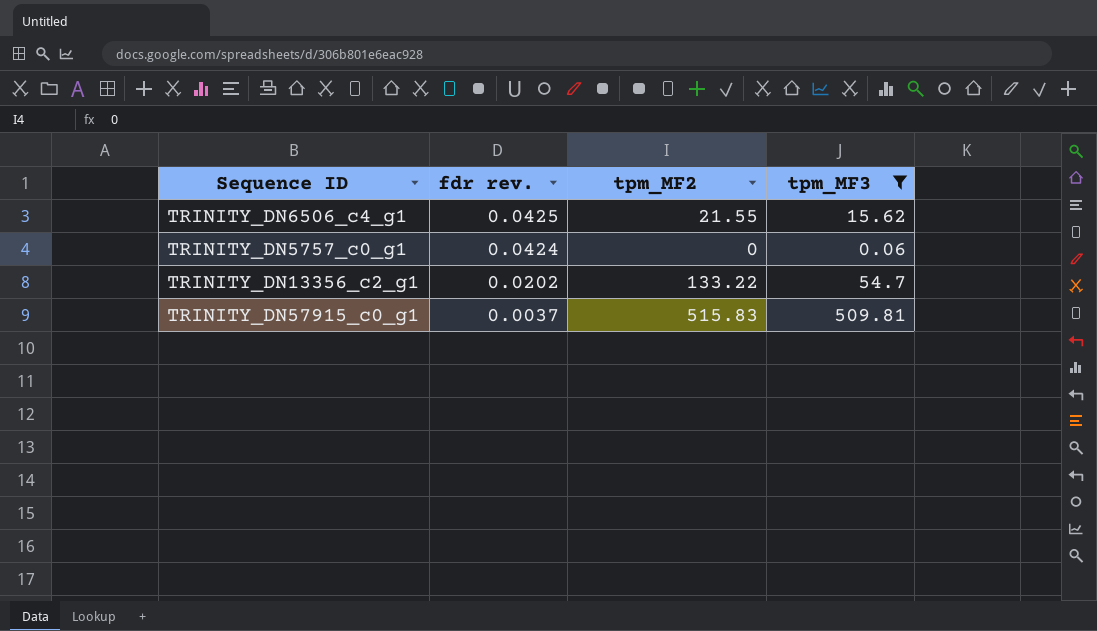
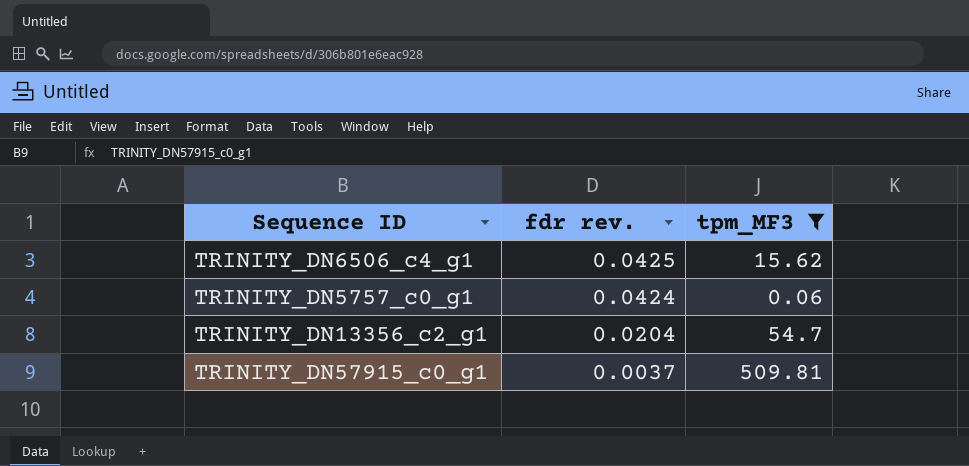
column tpm_MF2 | position: 3 -> none
TRINITY_DN13356_c2_g1 | fdr rev.: 0.0202 -> 0.0204

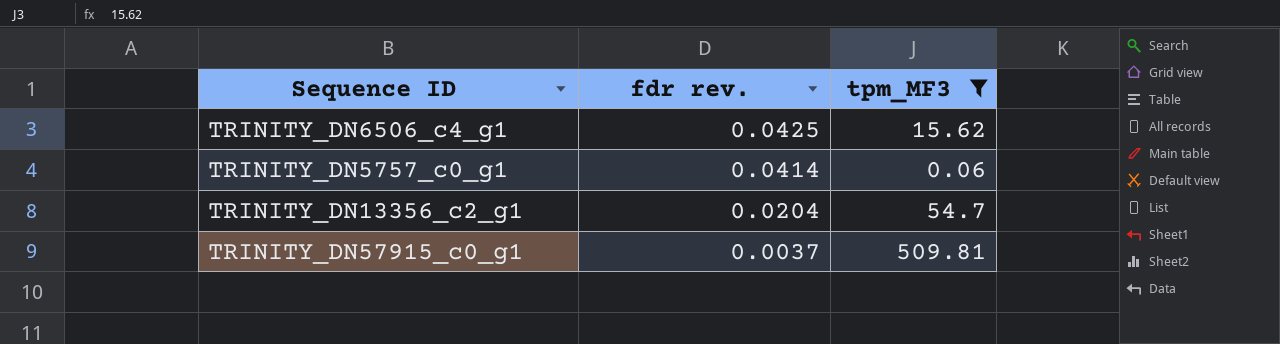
TRINITY_DN5757_c0_g1 | fdr rev.: 0.0424 -> 0.0414

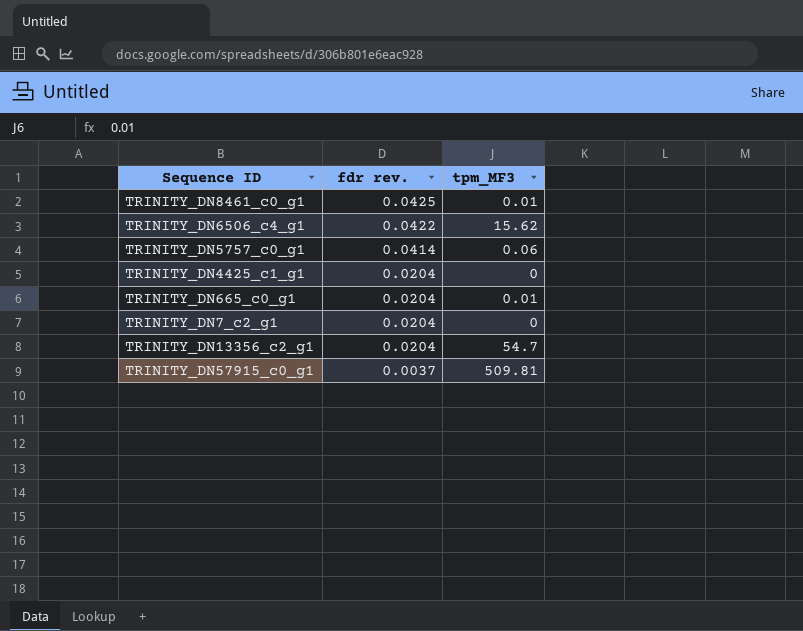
filter: tpm_MF3 >= 0.06 -> none
TRINITY_DN6506_c4_g1 | fdr rev.: 0.0425 -> 0.0422

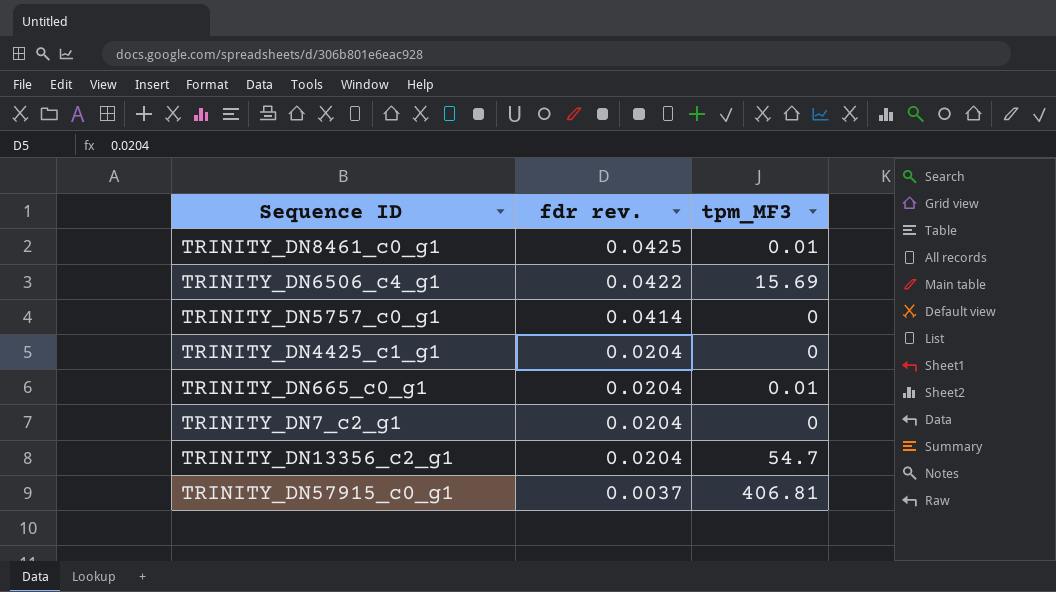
TRINITY_DN6506_c4_g1 | tpm_MF3: 15.62 -> 15.69
TRINITY_DN5757_c0_g1 | tpm_MF3: 0.06 -> 0
TRINITY_DN57915_c0_g1 | tpm_MF3: 509.81 -> 406.81

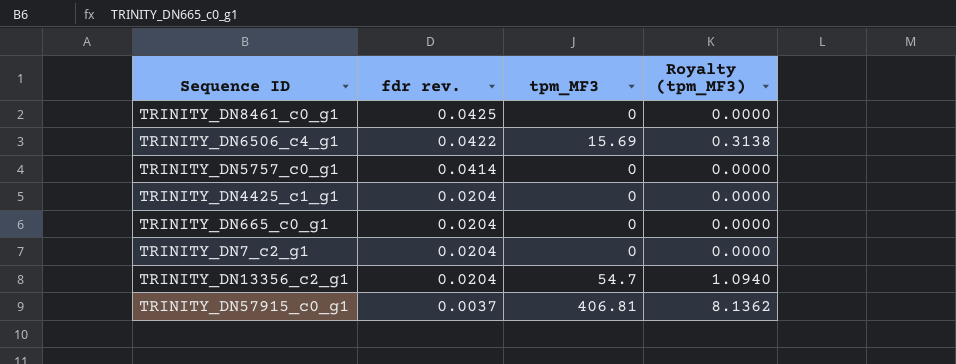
column Royalty (tpm_MF3) | formula: none -> [tpm_MF3] * 0.02
TRINITY_DN8461_c0_g1 | tpm_MF3: 0.01 -> 0
TRINITY_DN665_c0_g1 | tpm_MF3: 0.01 -> 0

